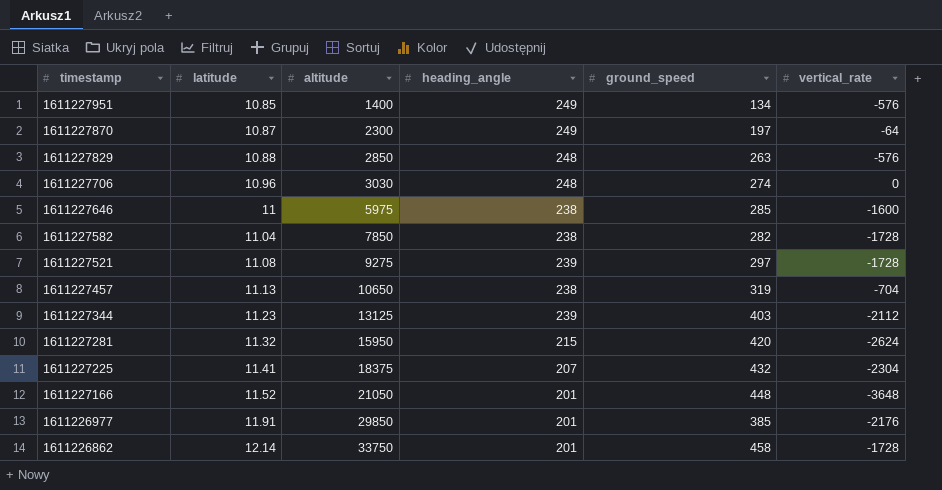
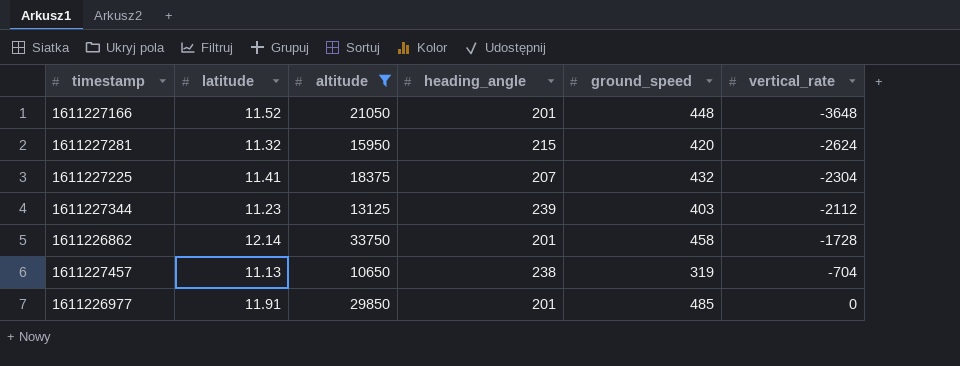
filter: none -> altitude >= 10650
row order: timestamp descending -> vertical_rate ascending
1611226977 | ground_speed: 385 -> 485
1611226977 | vertical_rate: -2176 -> 0

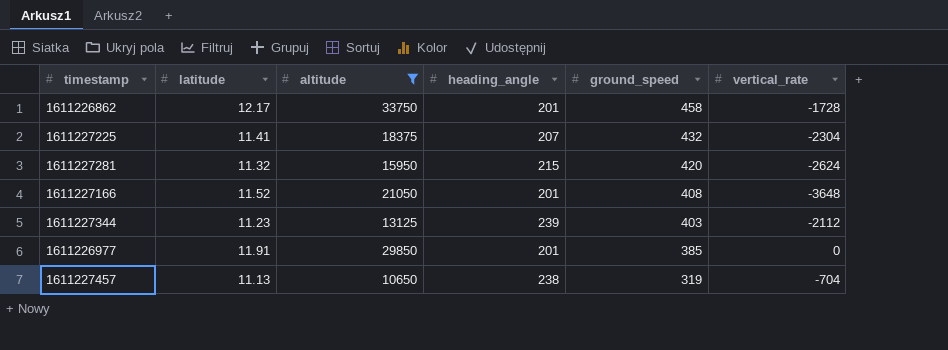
row order: vertical_rate ascending -> ground_speed descending
1611226862 | latitude: 12.14 -> 12.17
1611227166 | ground_speed: 448 -> 408
1611226977 | ground_speed: 485 -> 385

